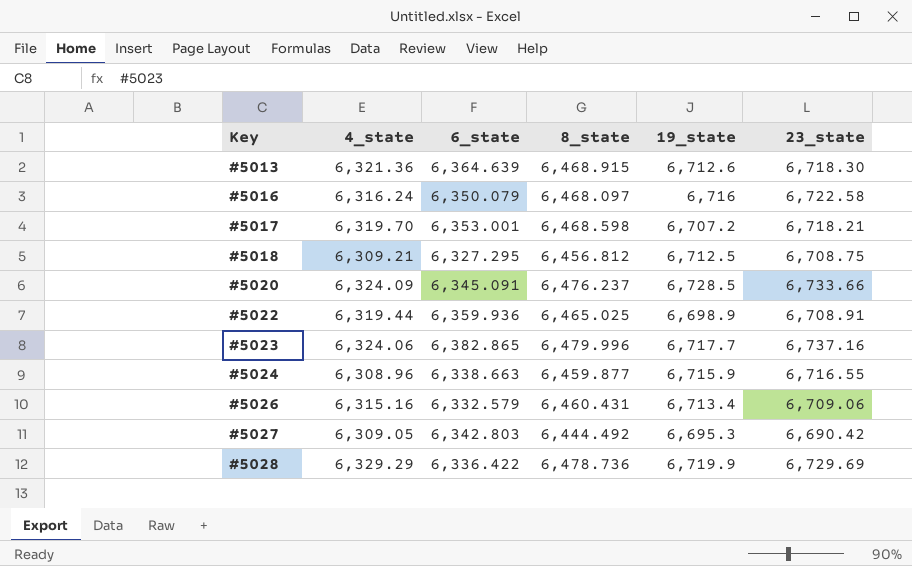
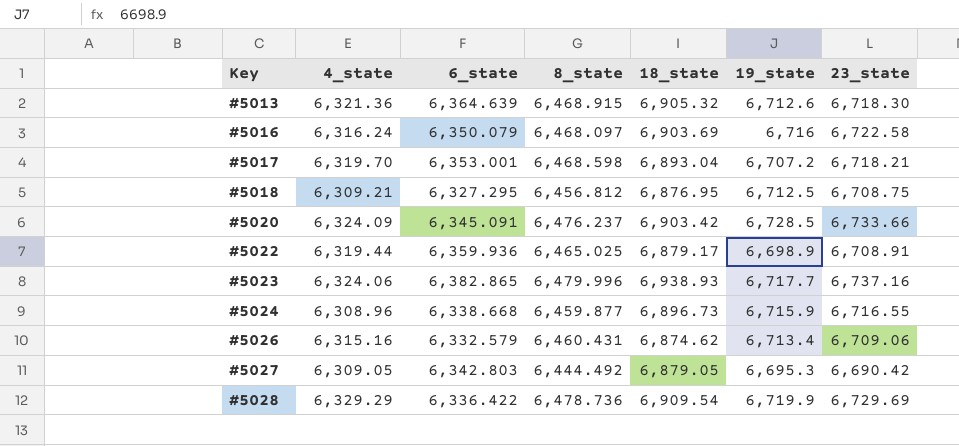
column 18_state | position: none -> 5
#5024 | 6_state: 6,338.663 -> 6,338.668

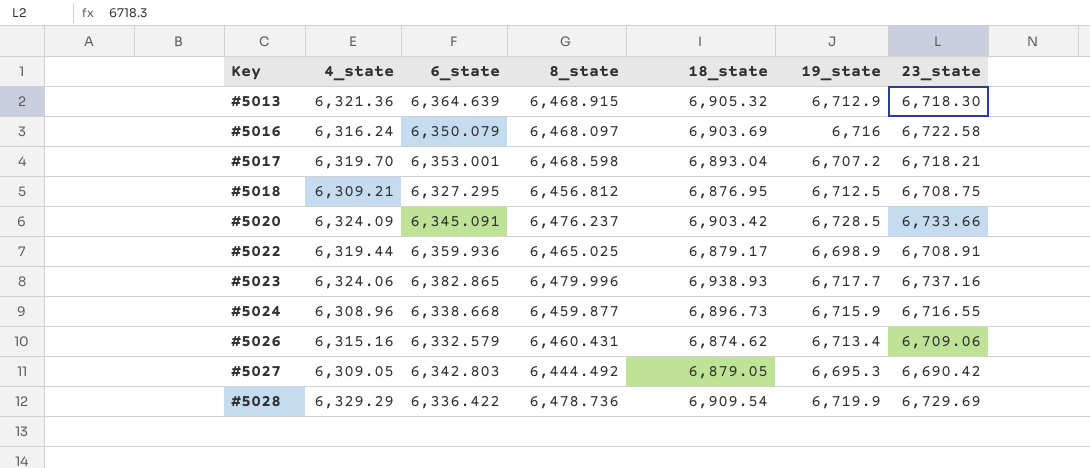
#5013 | 19_state: 6,712.6 -> 6,712.9

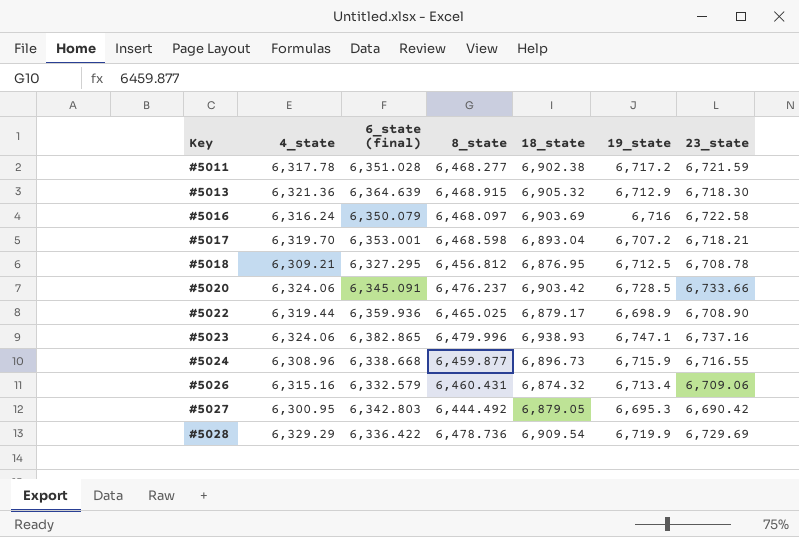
column name: 6_state -> 6_state (final)
row #5011: none -> 6,317.78 | 6,351.028 | 6,468.277 | 6,902.38 | 6,717.2 | 6,721.59
#5018 | 23_state: 6,708.75 -> 6,708.78
#5020 | 4_state: 6,324.09 -> 6,324.06
#5022 | 23_state: 6,708.91 -> 6,708.90
#5023 | 19_state: 6,717.7 -> 6,747.1
#5026 | 18_state: 6,874.62 -> 6,874.32
#5027 | 4_state: 6,309.05 -> 6,300.95

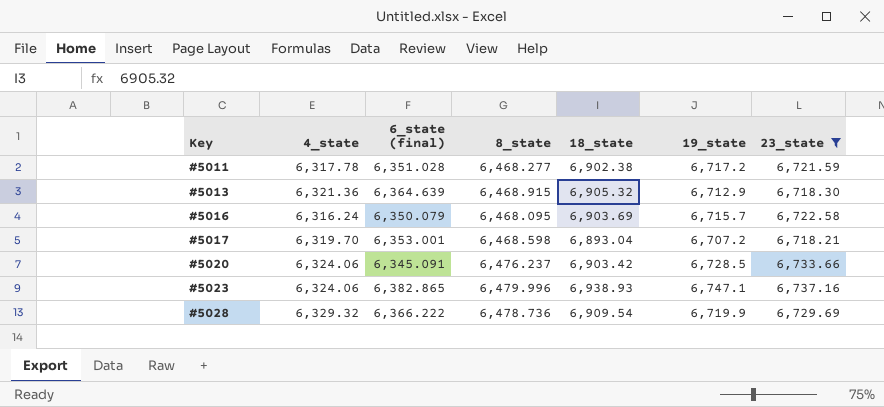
filter: none -> 23_state >= 6,718.21
#5016 | 8_state: 6,468.097 -> 6,468.095
#5016 | 19_state: 6,716 -> 6,715.7
#5028 | 4_state: 6,329.29 -> 6,329.32
#5028 | 6_state (final): 6,336.422 -> 6,366.222

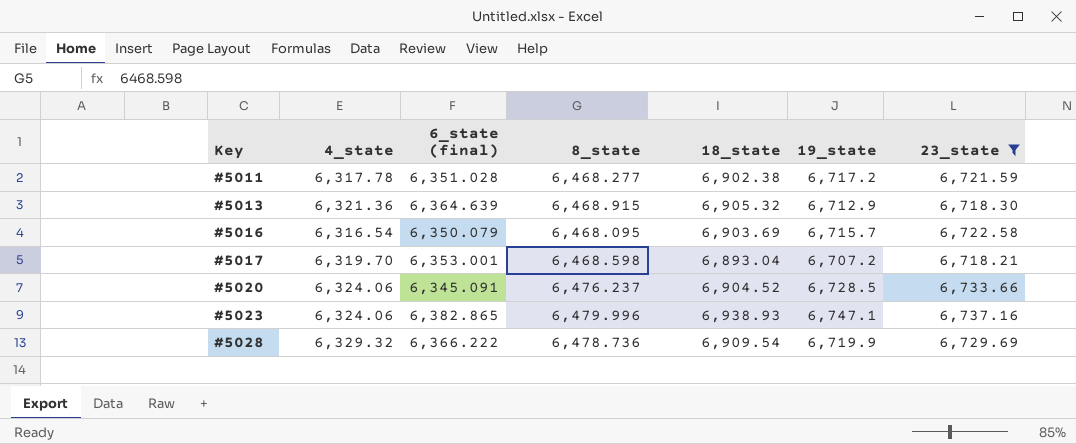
#5016 | 4_state: 6,316.24 -> 6,316.54
#5020 | 18_state: 6,903.42 -> 6,904.52

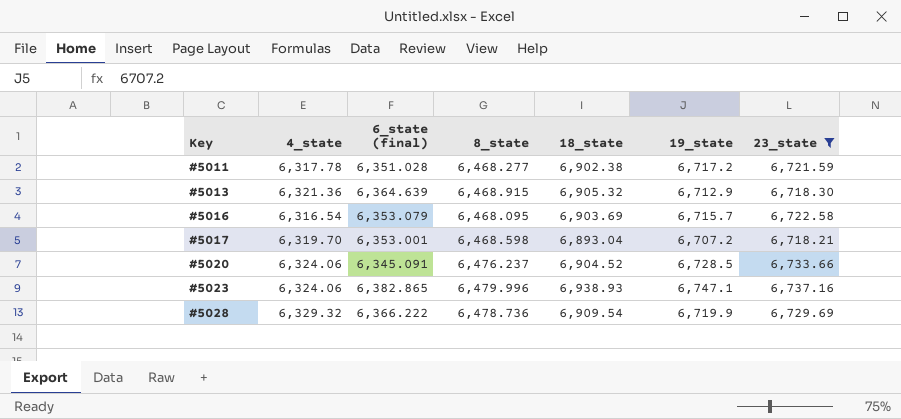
#5016 | 6_state (final): 6,350.079 -> 6,353.079

